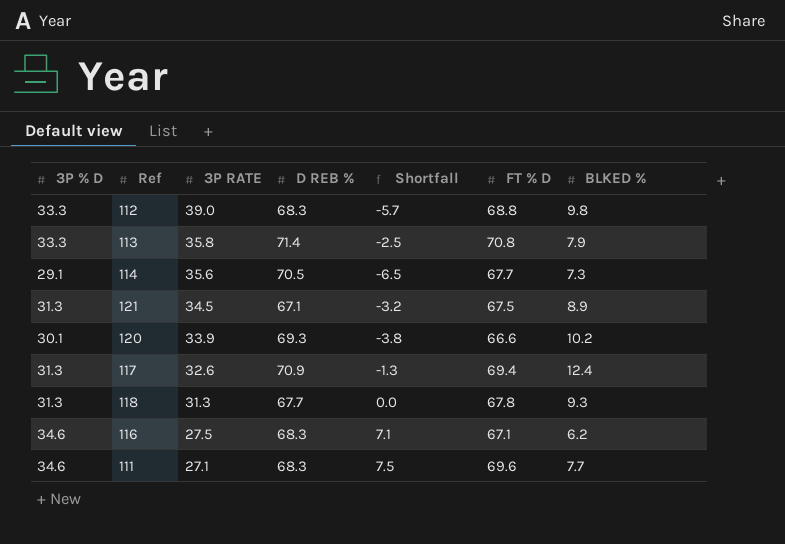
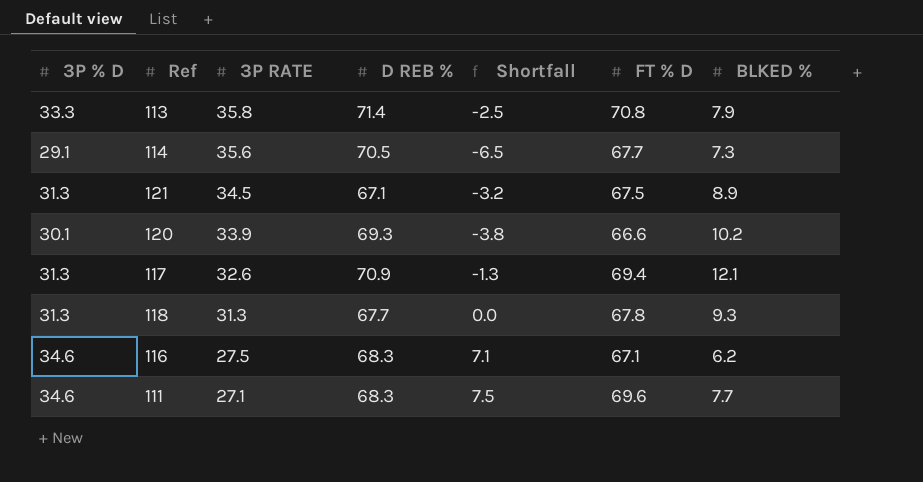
row 112: 33.3 | 39.0 | 68.3 | -5.7 | 68.8 | 9.8 -> none
117 | BLKED %: 12.4 -> 12.1

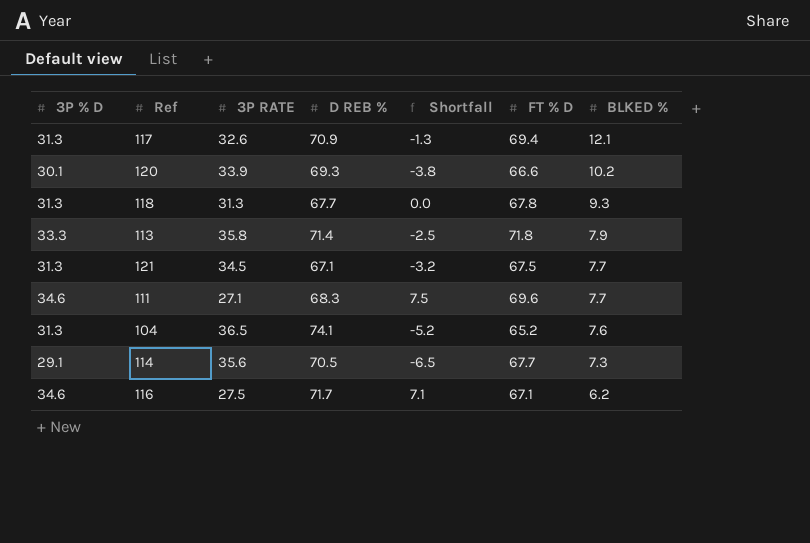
row order: 3P RATE descending -> BLKED % descending
113 | FT % D: 70.8 -> 71.8
121 | BLKED %: 8.9 -> 7.7
row 104: none -> 31.3 | 36.5 | 74.1 | -5.2 | 65.2 | 7.6
116 | D REB %: 68.3 -> 71.7

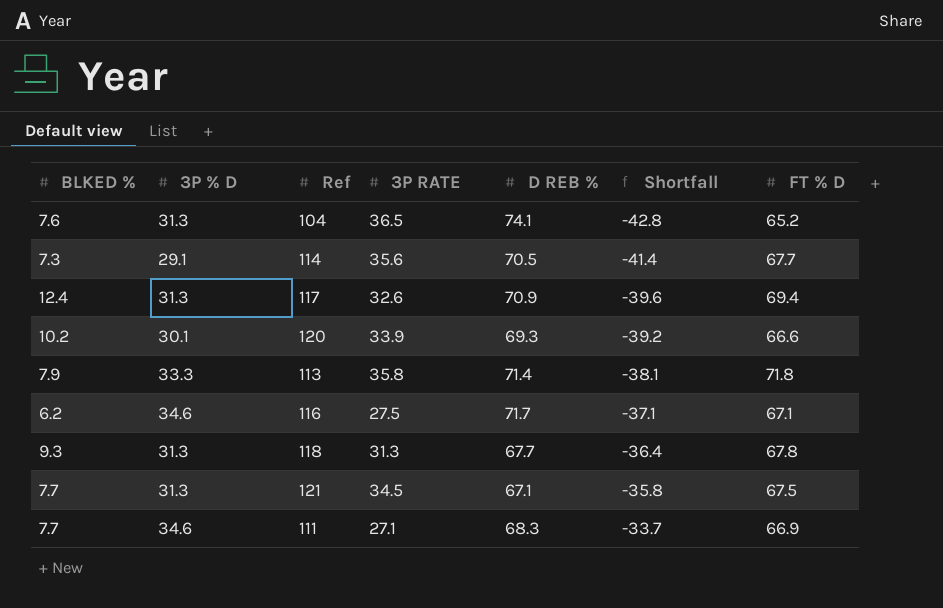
row order: BLKED % descending -> Shortfall ascending
column BLKED % | position: 7 -> 1
column Shortfall | formula: [3P % D] - [3P RATE] -> [3P % D] - [D REB %]
117 | BLKED %: 12.1 -> 12.4
111 | FT % D: 69.6 -> 66.9

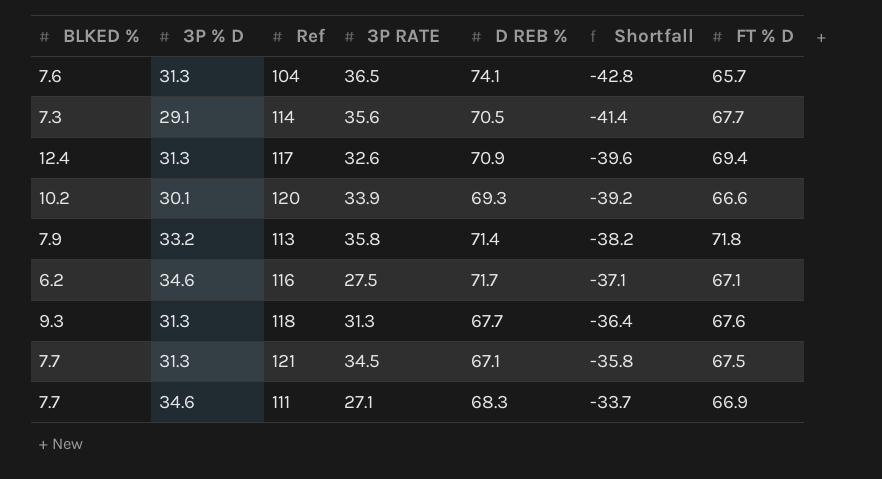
104 | FT % D: 65.2 -> 65.7
113 | 3P % D: 33.3 -> 33.2
113 | Shortfall: -38.1 -> -38.2
118 | FT % D: 67.8 -> 67.6

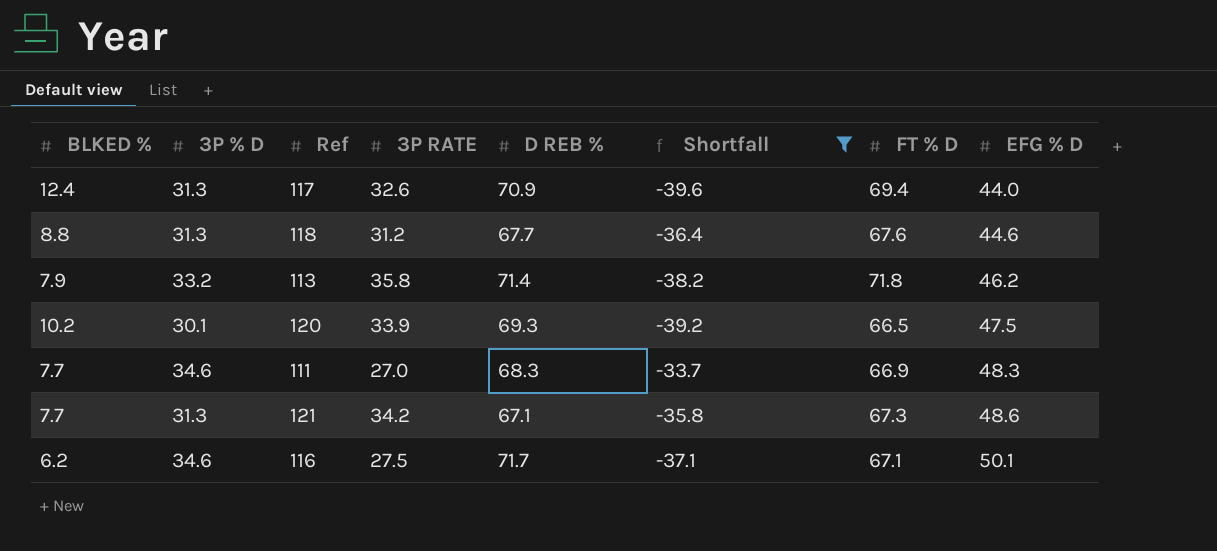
filter: none -> Shortfall >= -39.6
row order: Shortfall ascending -> EFG % D ascending
column EFG % D | position: none -> 8
118 | BLKED %: 9.3 -> 8.8
118 | 3P RATE: 31.3 -> 31.2
120 | FT % D: 66.6 -> 66.5
111 | 3P RATE: 27.1 -> 27.0
121 | 3P RATE: 34.5 -> 34.2
121 | FT % D: 67.5 -> 67.3

